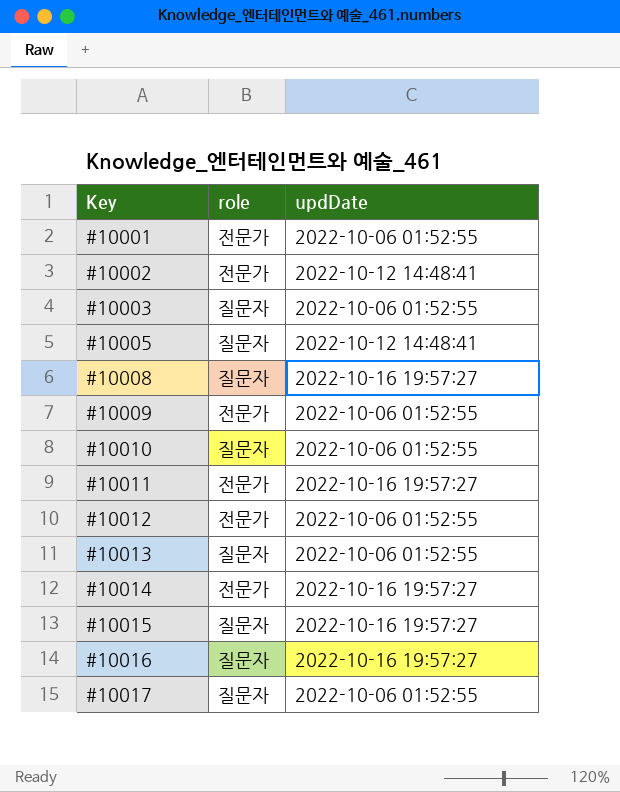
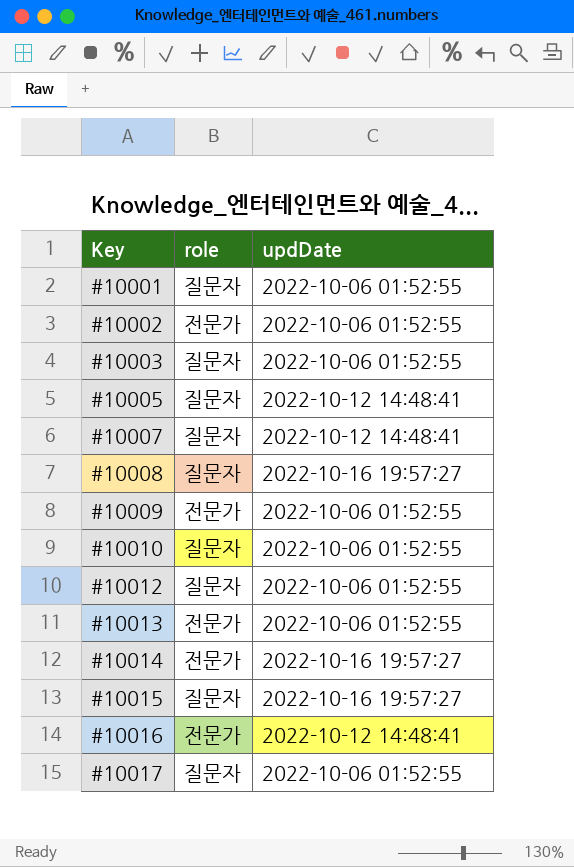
row #10011: 전문가 | 2022-10-16 19:57:27 -> none
#10001 | role: 전문가 -> 질문자
#10002 | updDate: 2022-10-12 14:48:41 -> 2022-10-06 01:52:55
row #10007: none -> 질문자 | 2022-10-12 14:48:41
#10012 | role: 전문가 -> 질문자
#10013 | role: 질문자 -> 전문가
#10016 | role: 질문자 -> 전문가
#10016 | updDate: 2022-10-16 19:57:27 -> 2022-10-12 14:48:41

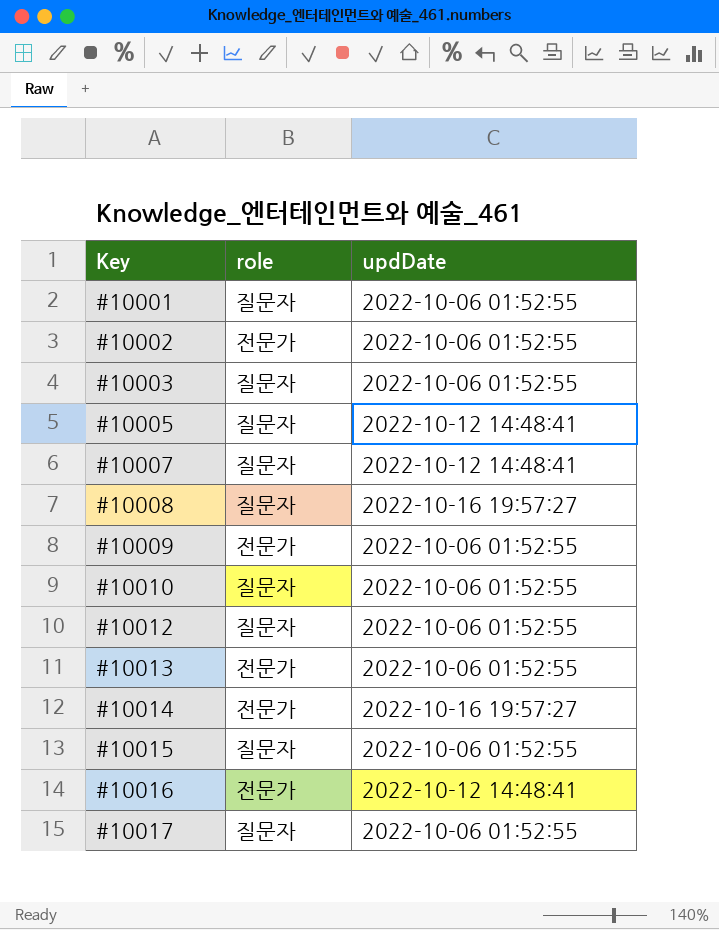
#10015 | updDate: 2022-10-16 19:57:27 -> 2022-10-06 01:52:55

